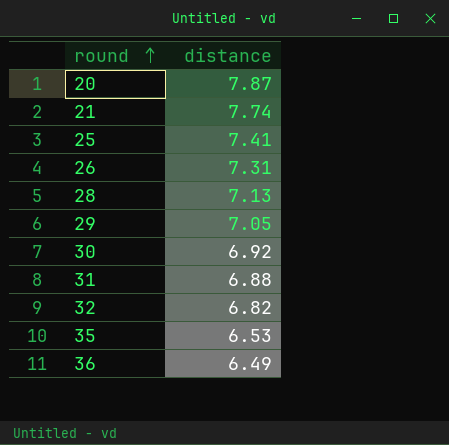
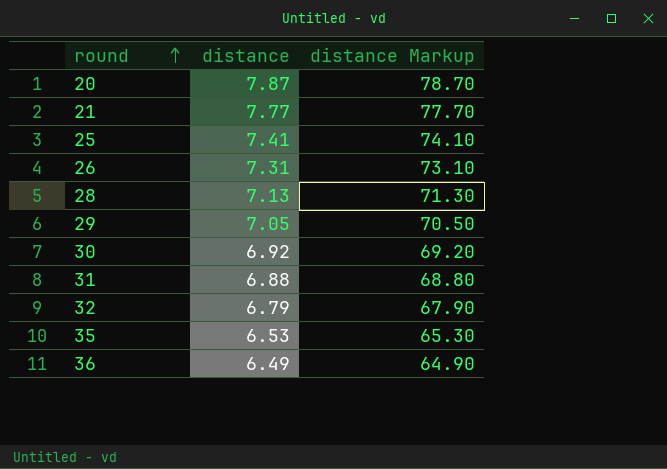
column distance Markup | formula: none -> [distance] * 10
21 | distance: 7.74 -> 7.77
32 | distance: 6.82 -> 6.79

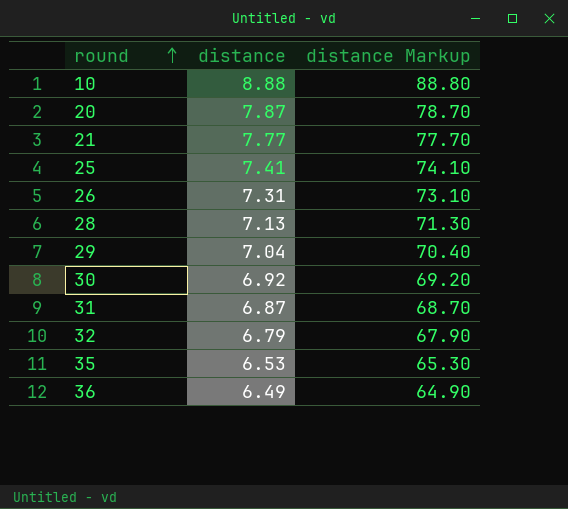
row 10: none -> 8.88 | 88.80
29 | distance: 7.05 -> 7.04
29 | distance Markup: 70.50 -> 70.40
31 | distance: 6.88 -> 6.87
31 | distance Markup: 68.80 -> 68.70

